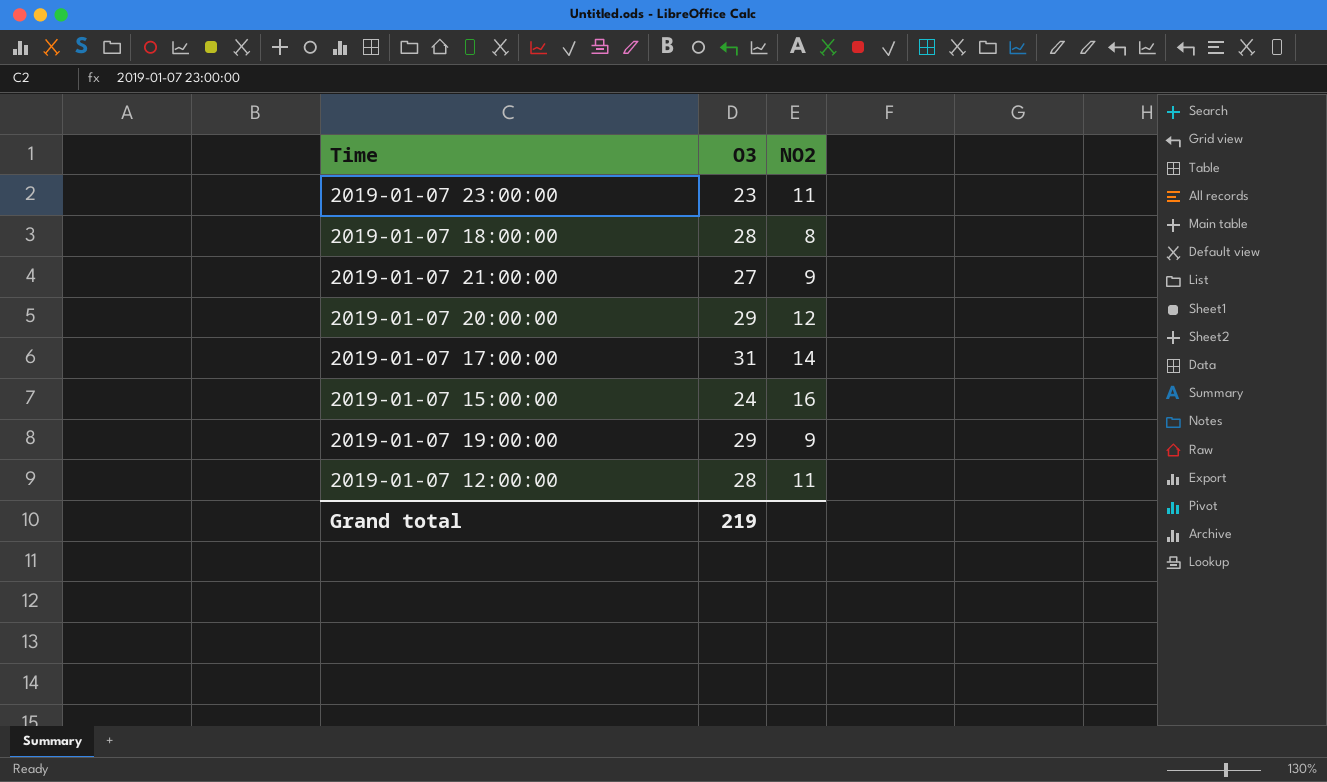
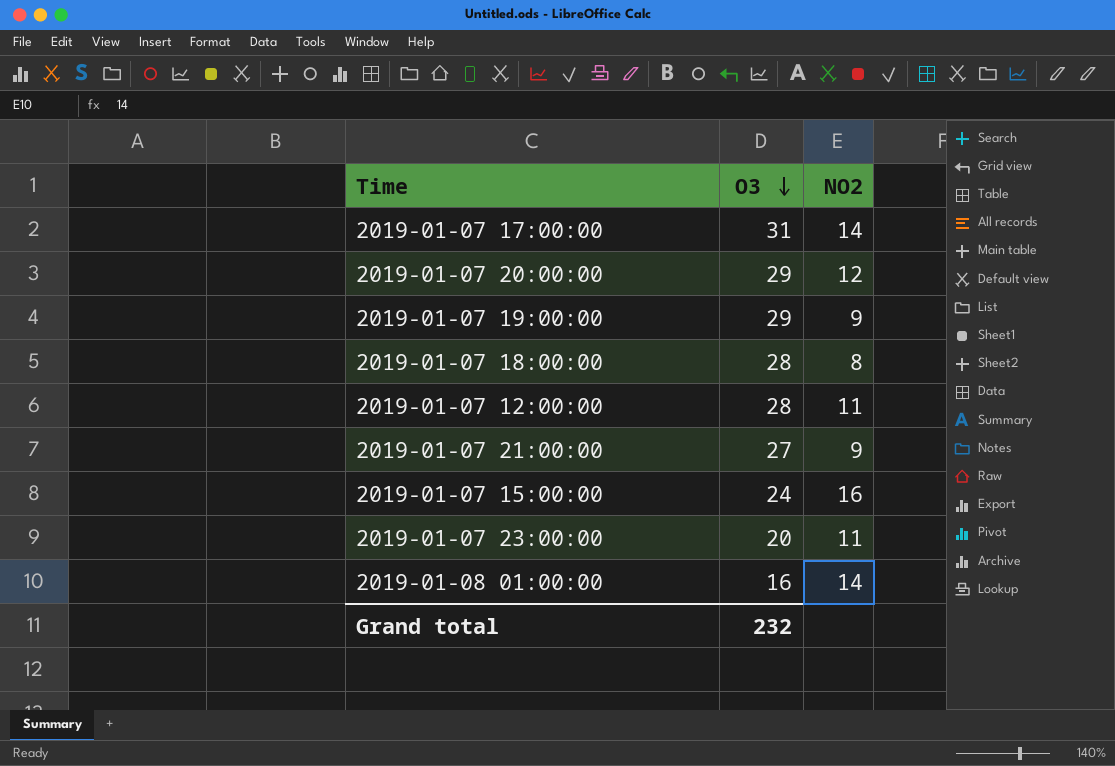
row order: none -> O3 descending
2019-01-07 23:00:00 | O3: 23 -> 20
row 2019-01-08 01:00:00: none -> 16 | 14
Grand total | O3: 219 -> 232

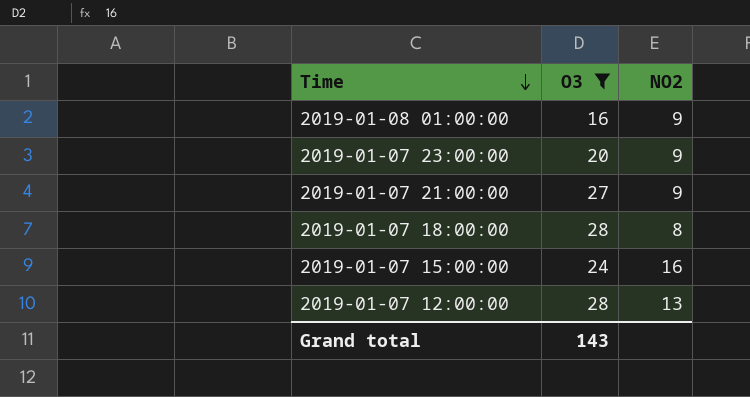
filter: none -> O3 <= 28
row order: O3 descending -> Time descending
2019-01-08 01:00:00 | NO2: 14 -> 9
2019-01-07 23:00:00 | NO2: 11 -> 9
2019-01-07 12:00:00 | NO2: 11 -> 13
Grand total | O3: 232 -> 143

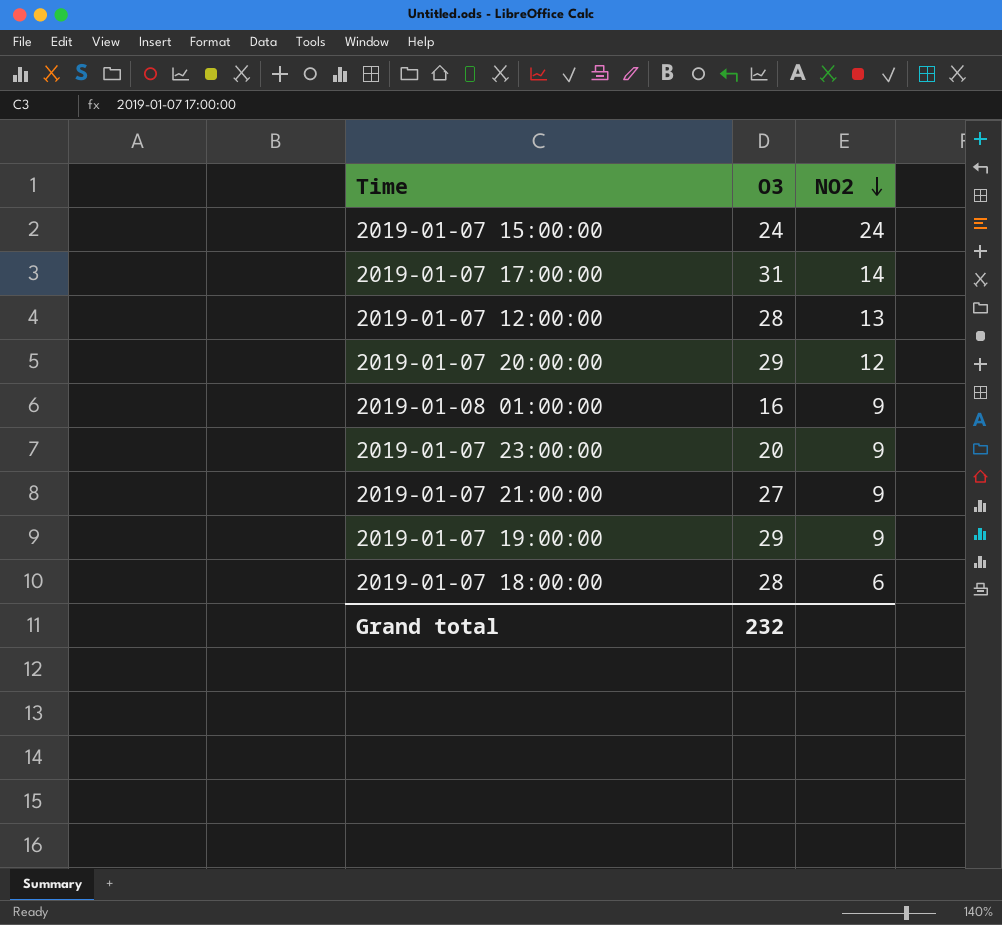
filter: O3 <= 28 -> none
row order: Time descending -> NO2 descending
2019-01-07 15:00:00 | NO2: 16 -> 24
2019-01-07 18:00:00 | NO2: 8 -> 6
Grand total | O3: 143 -> 232

